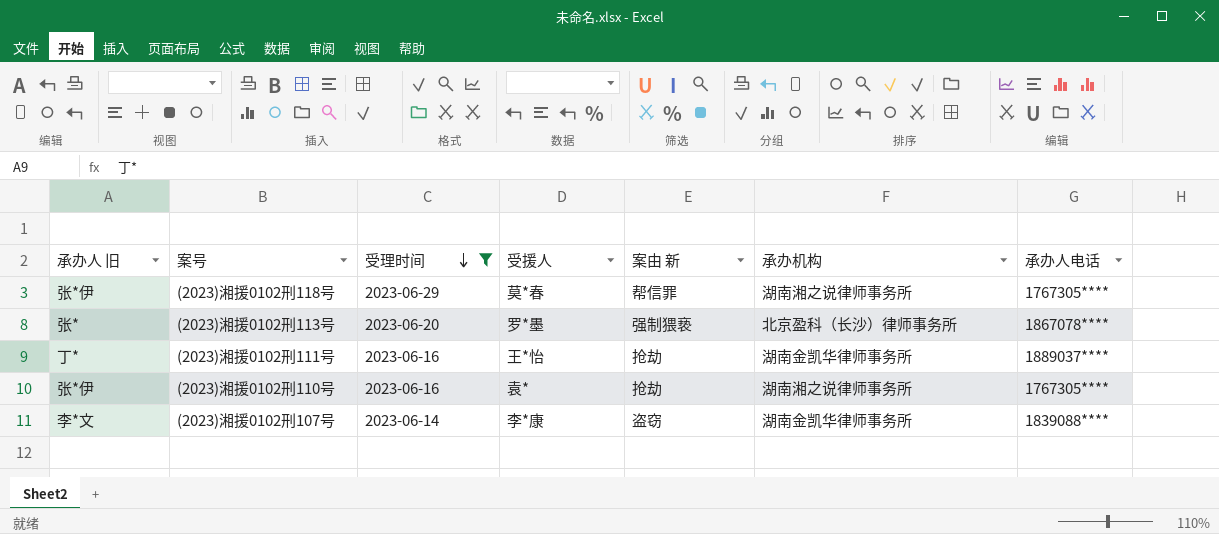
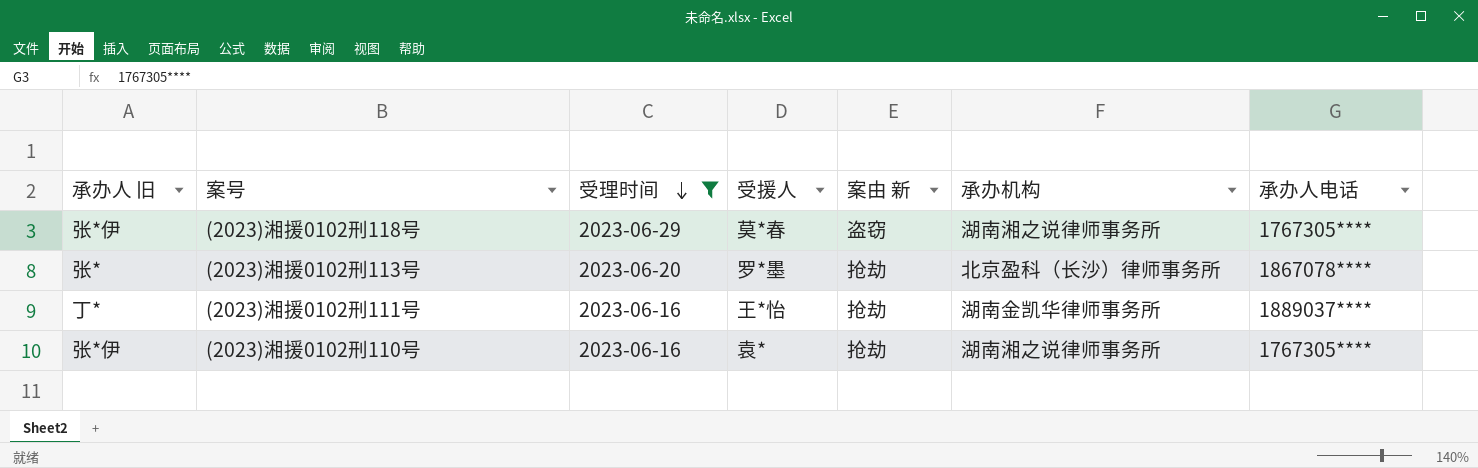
row (2023)湘援0102刑107号: 李*文 | 2023-06-14 | 李*康 | 盗窃 | 湖南金凯华律师事务所 | 1839088**** -> none
(2023)湘援0102刑118号 | 案由 新: 帮信罪 -> 盗窃
(2023)湘援0102刑113号 | 案由 新: 强制猥亵 -> 抢劫

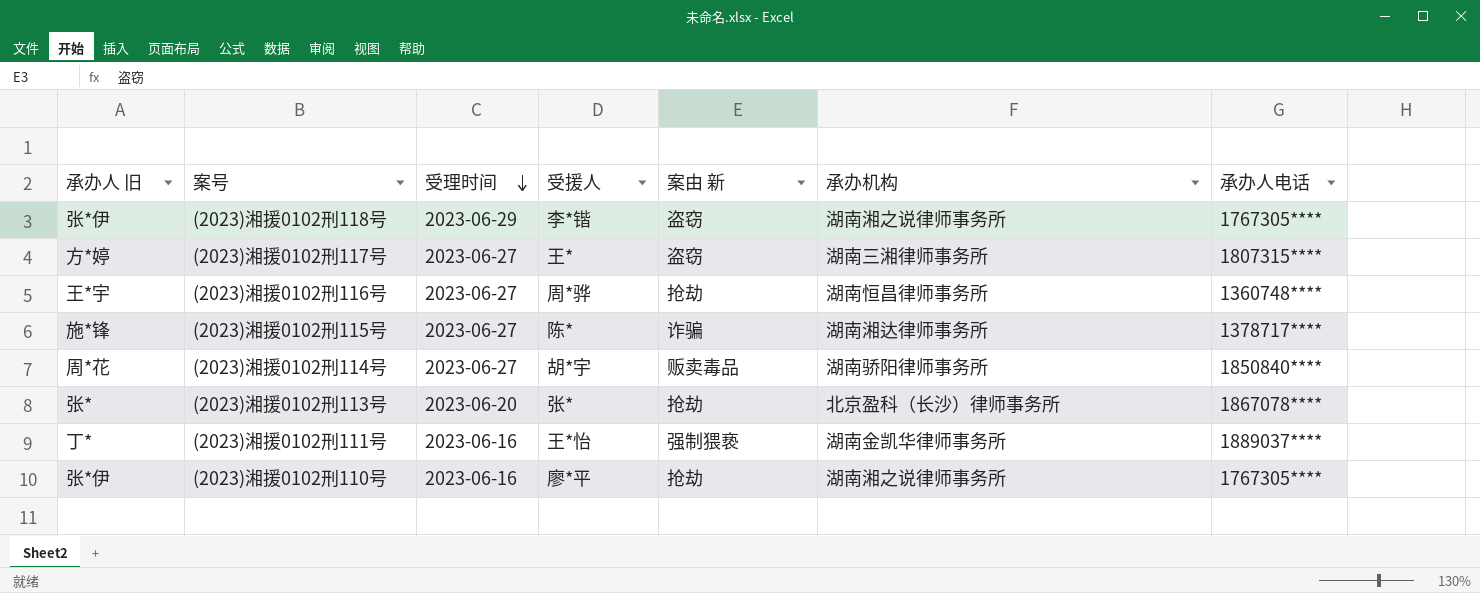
filter: 受理时间 != 2023-06-27 -> none
(2023)湘援0102刑118号 | 受援人: 莫*春 -> 李*锴
(2023)湘援0102刑113号 | 受援人: 罗*墨 -> 张*
(2023)湘援0102刑111号 | 案由 新: 抢劫 -> 强制猥亵
(2023)湘援0102刑110号 | 受援人: 袁* -> 廖*平

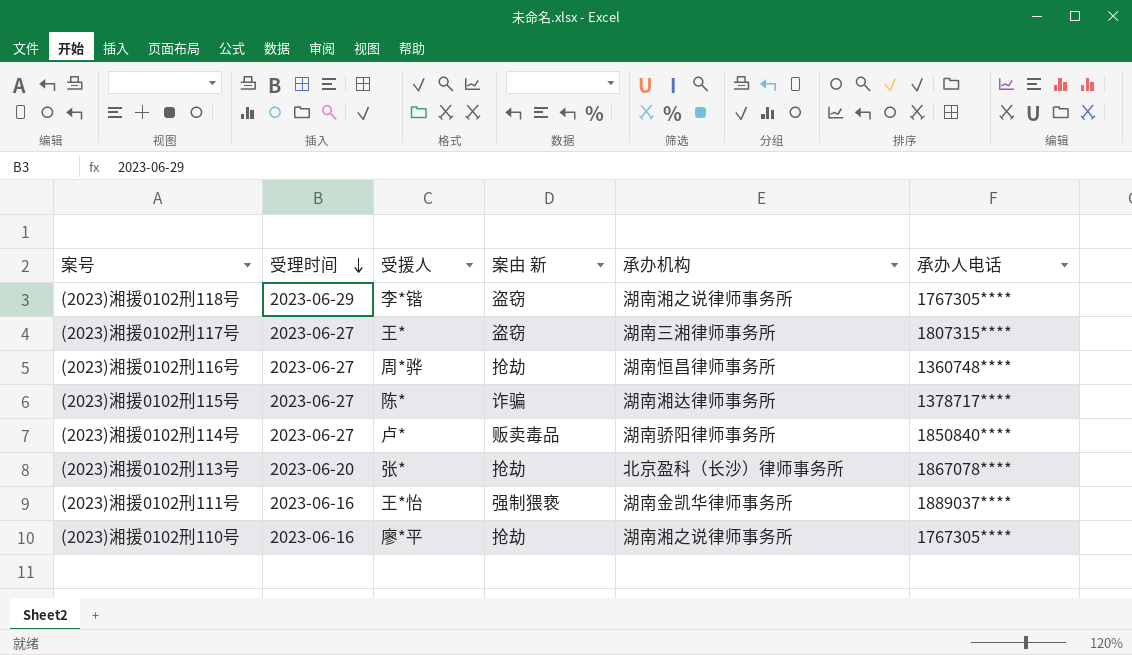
column 承办人 旧 | position: 1 -> none
(2023)湘援0102刑114号 | 受援人: 胡*宇 -> 卢*

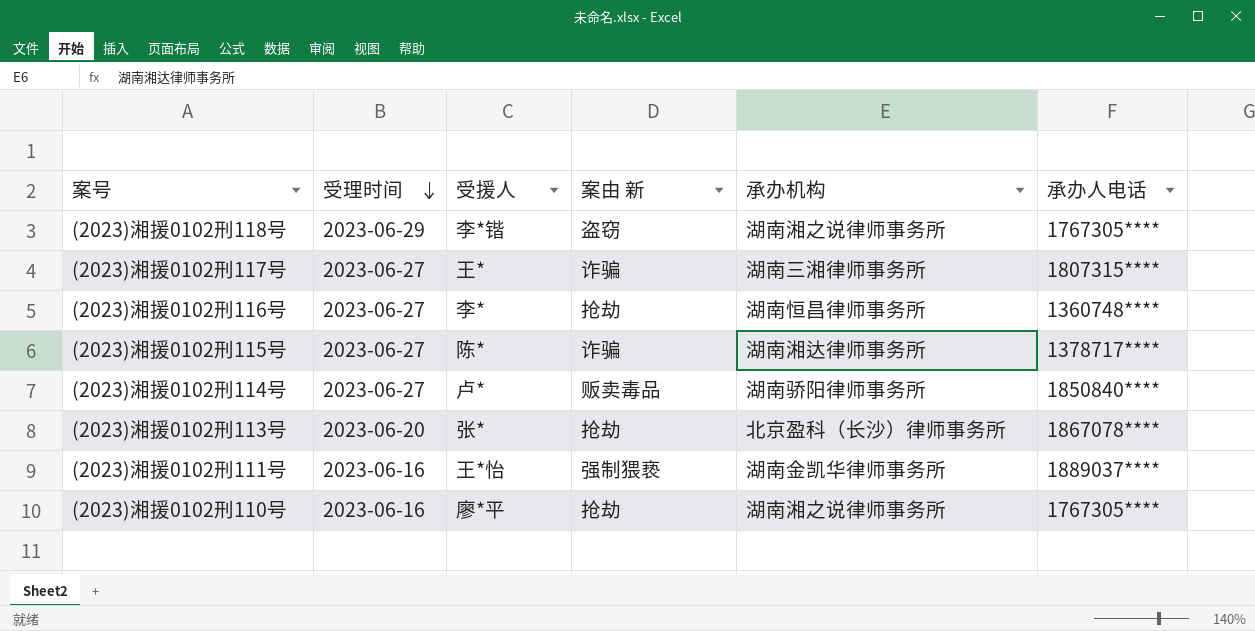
(2023)湘援0102刑117号 | 案由 新: 盗窃 -> 诈骗
(2023)湘援0102刑116号 | 受援人: 周*骅 -> 李*

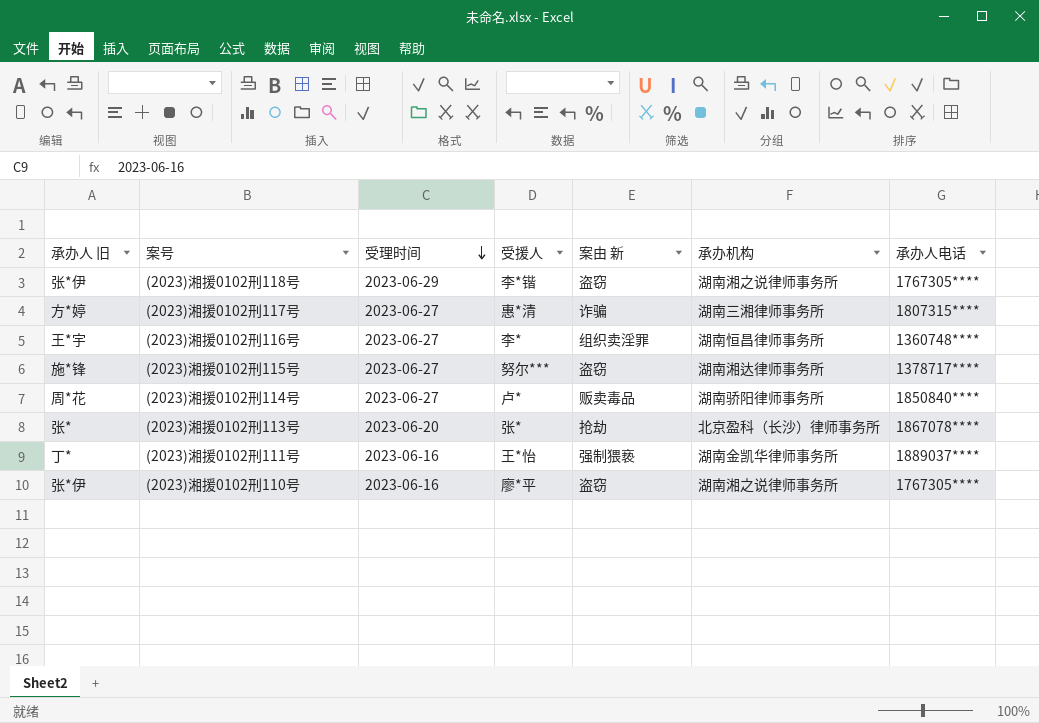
column 承办人 旧 | position: none -> 1
(2023)湘援0102刑117号 | 受援人: 王* -> 惠*清
(2023)湘援0102刑116号 | 案由 新: 抢劫 -> 组织卖淫罪
(2023)湘援0102刑115号 | 受援人: 陈* -> 努尔***
(2023)湘援0102刑115号 | 案由 新: 诈骗 -> 盗窃
(2023)湘援0102刑110号 | 案由 新: 抢劫 -> 盗窃

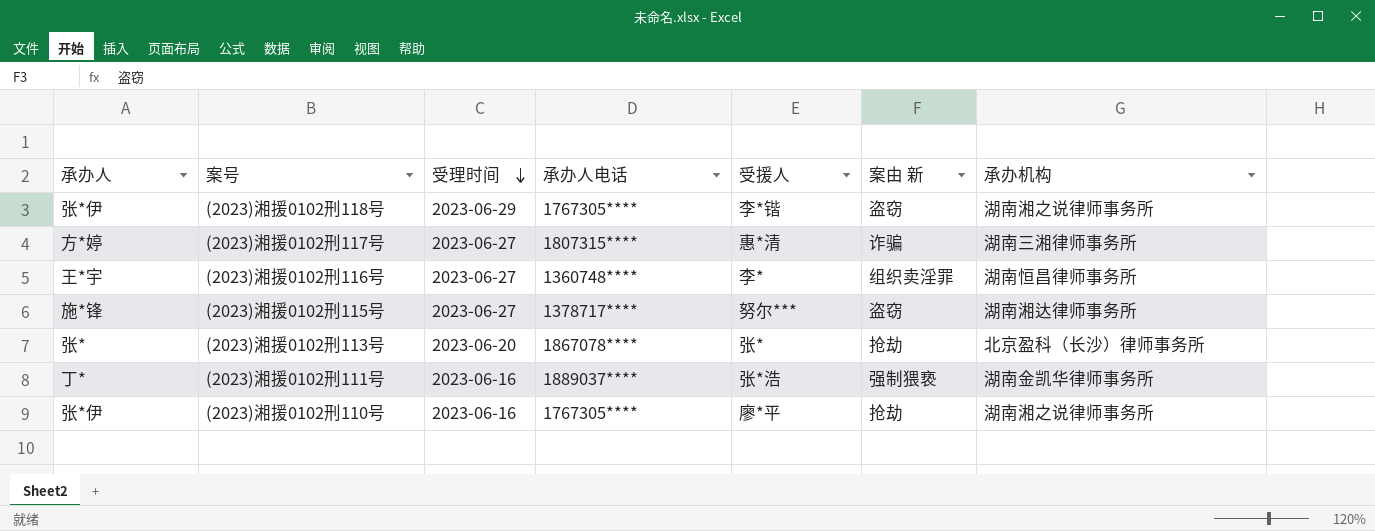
column name: 承办人 旧 -> 承办人
column 承办人电话 | position: 7 -> 4
row (2023)湘援0102刑114号: 周*花 | 2023-06-27 | 卢* | 贩卖毒品 | 湖南骄阳律师事务所 | 1850840**** -> none
(2023)湘援0102刑111号 | 受援人: 王*怡 -> 张*浩
(2023)湘援0102刑110号 | 案由 新: 盗窃 -> 抢劫

